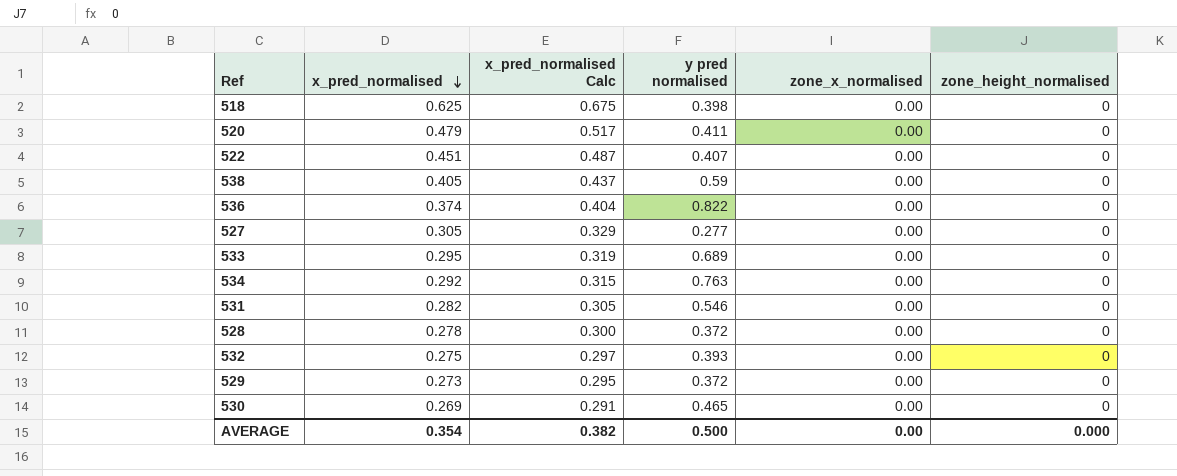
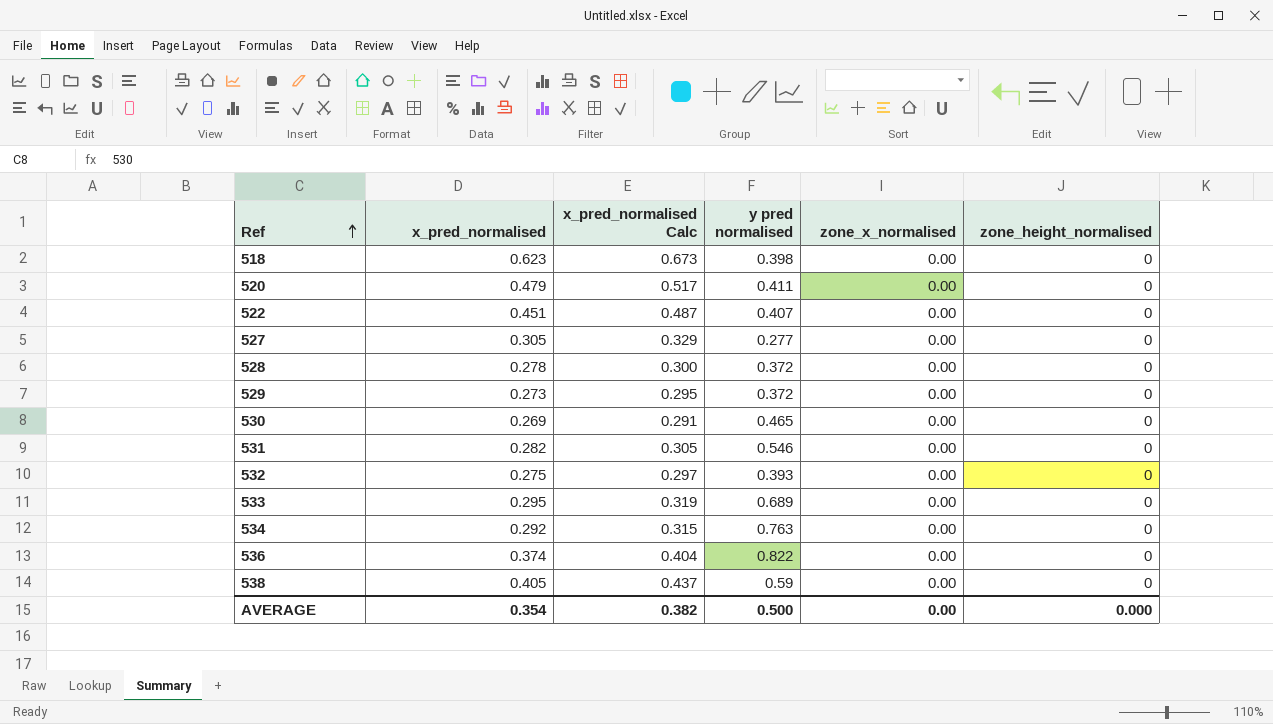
row order: x_pred_normalised descending -> Ref ascending
518 | x_pred_normalised: 0.625 -> 0.623
518 | x_pred_normalised Calc: 0.675 -> 0.673

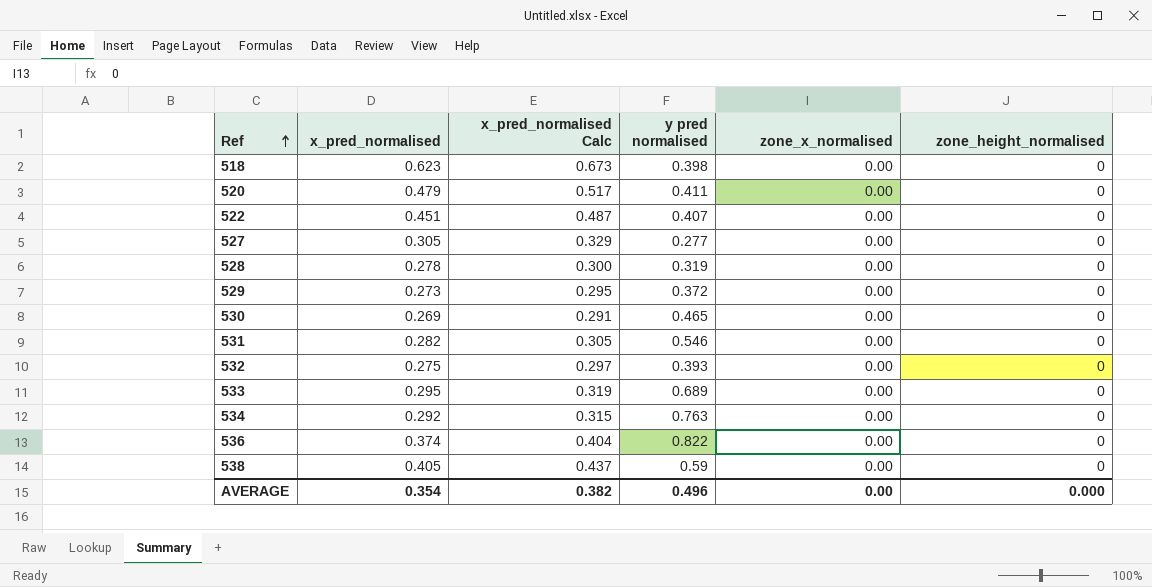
528 | y pred normalised: 0.372 -> 0.319
AVERAGE | y pred normalised: 0.500 -> 0.496

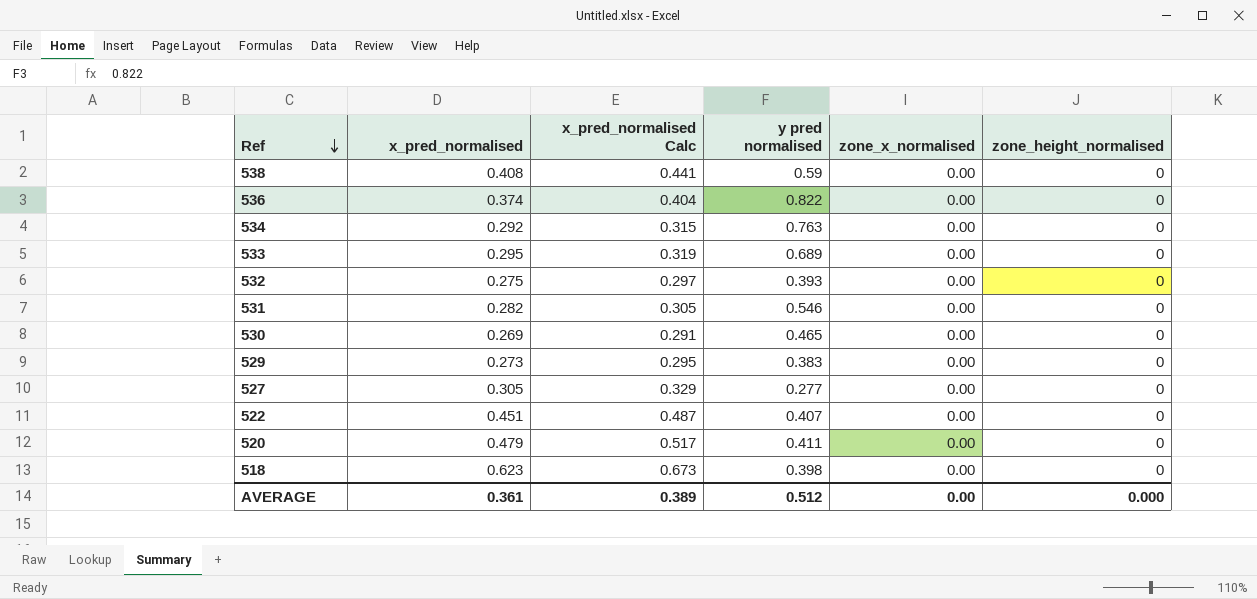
row order: Ref ascending -> Ref descending
row 528: 0.278 | 0.300 | 0.319 | 0.00 | 0 -> none
538 | x_pred_normalised: 0.405 -> 0.408
538 | x_pred_normalised Calc: 0.437 -> 0.441
529 | y pred normalised: 0.372 -> 0.383
AVERAGE | x_pred_normalised: 0.354 -> 0.361
AVERAGE | x_pred_normalised Calc: 0.382 -> 0.389
AVERAGE | y pred normalised: 0.496 -> 0.512

